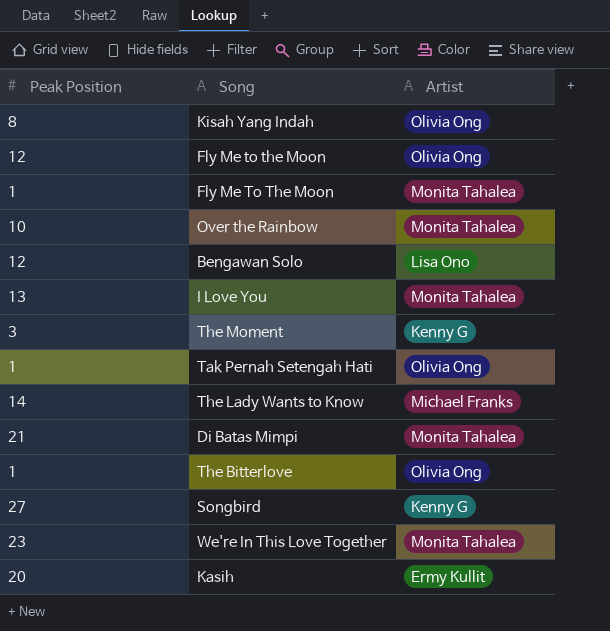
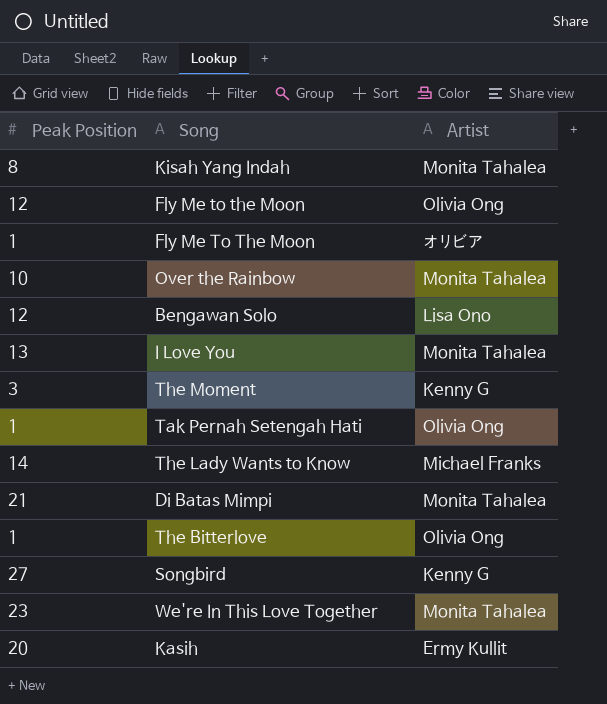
Kisah Yang Indah | Artist: Olivia Ong -> Monita Tahalea
Fly Me To The Moon | Artist: Monita Tahalea -> オリビア

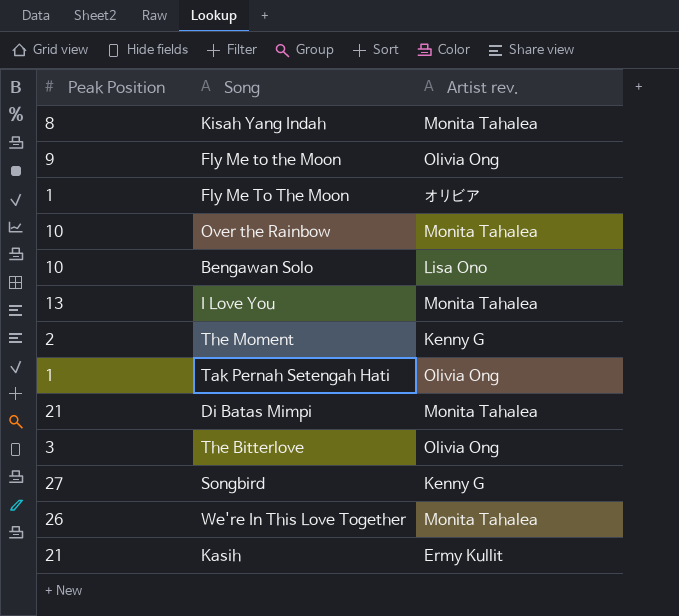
column name: Artist -> Artist rev.
row The Lady Wants to Know: 14 | Michael Franks -> none
Fly Me to the Moon | Peak Position: 12 -> 9
Bengawan Solo | Peak Position: 12 -> 10
The Moment | Peak Position: 3 -> 2
The Bitterlove | Peak Position: 1 -> 3
We're In This Love Together | Peak Position: 23 -> 26
Kasih | Peak Position: 20 -> 21

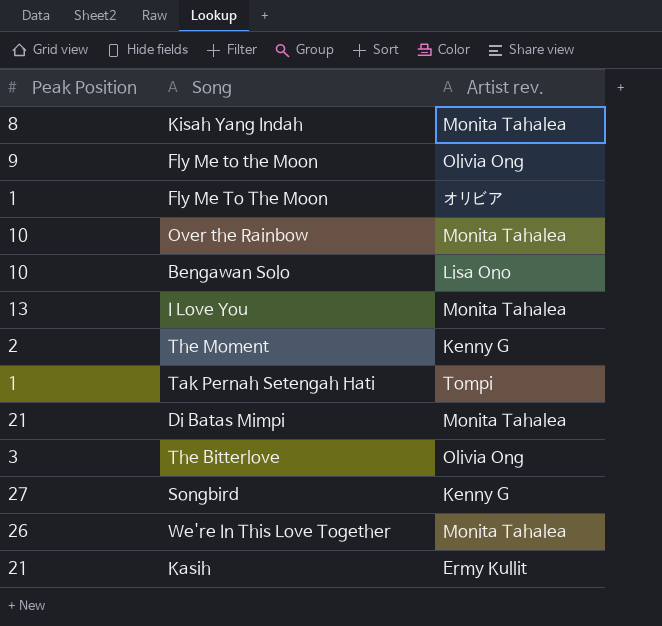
Tak Pernah Setengah Hati | Artist rev.: Olivia Ong -> Tompi

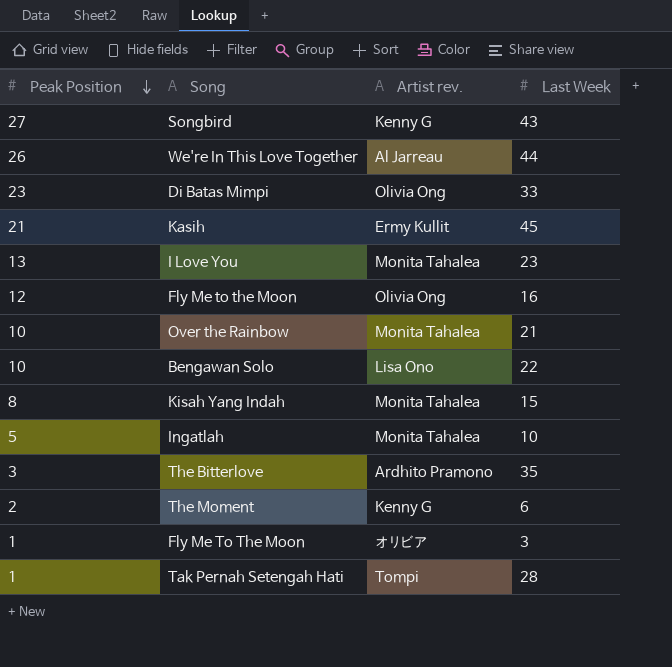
row order: none -> Peak Position descending
column Last Week | position: none -> 4
We're In This Love Together | Artist rev.: Monita Tahalea -> Al Jarreau
Di Batas Mimpi | Peak Position: 21 -> 23
Di Batas Mimpi | Artist rev.: Monita Tahalea -> Olivia Ong
Fly Me to the Moon | Peak Position: 9 -> 12
row Ingatlah: none -> 5 | Monita Tahalea | 10
The Bitterlove | Artist rev.: Olivia Ong -> Ardhito Pramono

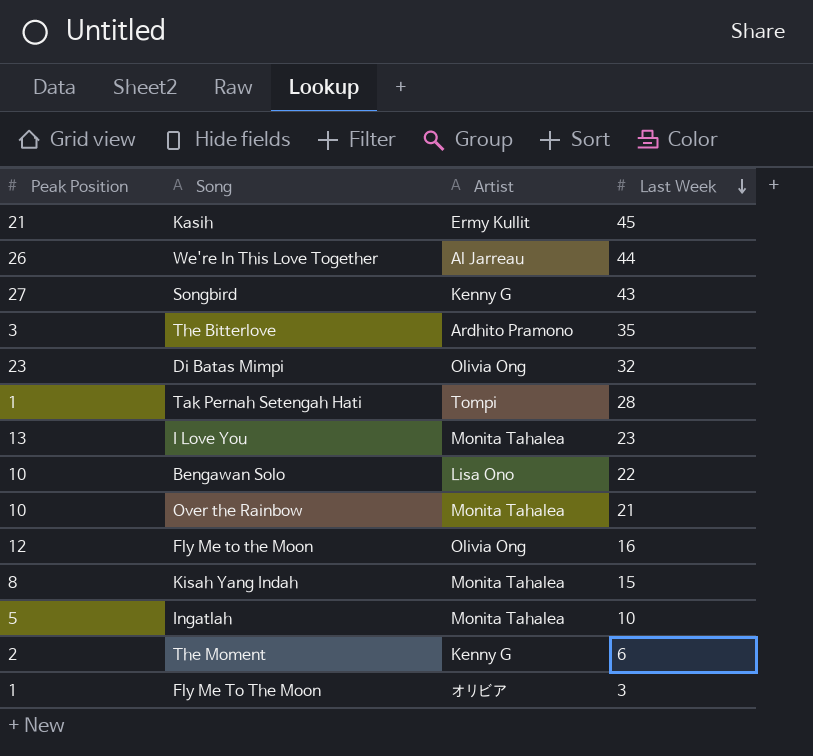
row order: Peak Position descending -> Last Week descending
column name: Artist rev. -> Artist
Di Batas Mimpi | Last Week: 33 -> 32

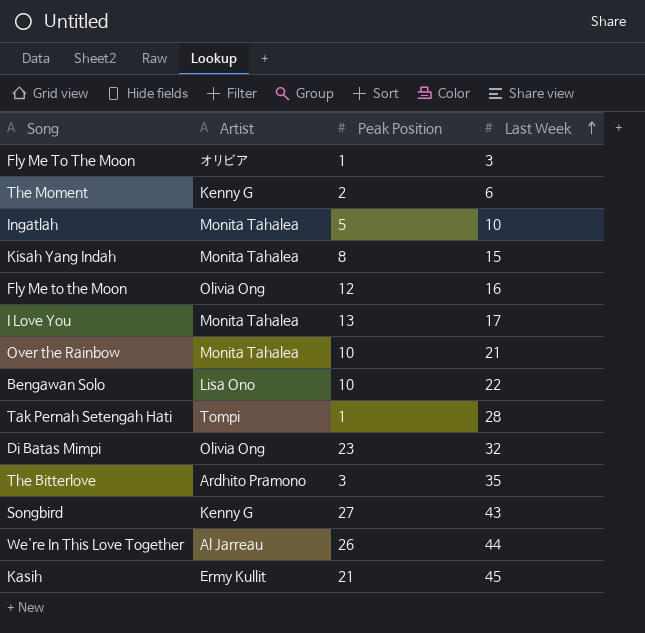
row order: Last Week descending -> Last Week ascending
column Peak Position | position: 1 -> 3
I Love You | Last Week: 23 -> 17

